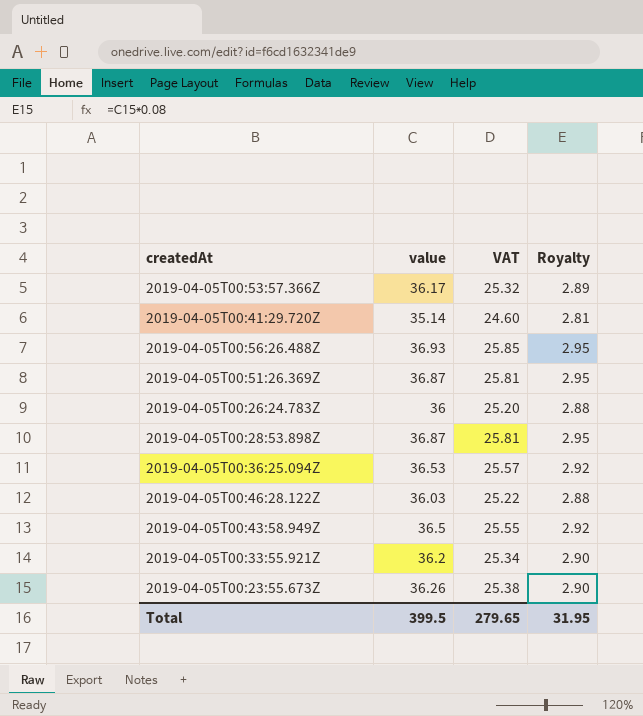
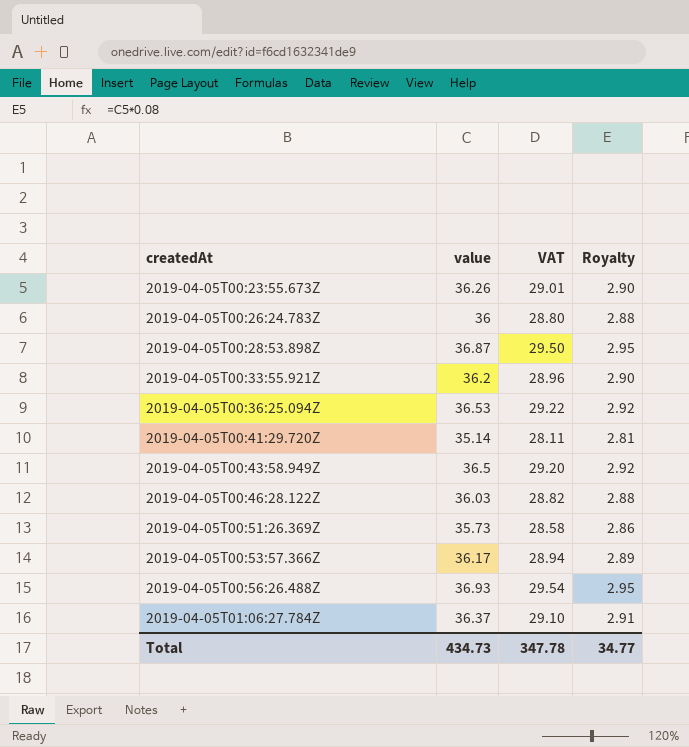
row order: none -> createdAt ascending
column VAT | formula: [value] * 0.7 -> [value] * 0.8
2019-04-05T00:51:26.369Z | value: 36.87 -> 35.73
2019-04-05T00:51:26.369Z | Royalty: 2.95 -> 2.86
row 2019-04-05T01:06:27.784Z: none -> 36.37 | 29.10 | 2.91
Total | value: 399.5 -> 434.73
Total | VAT: 279.65 -> 347.78
Total | Royalty: 31.95 -> 34.77

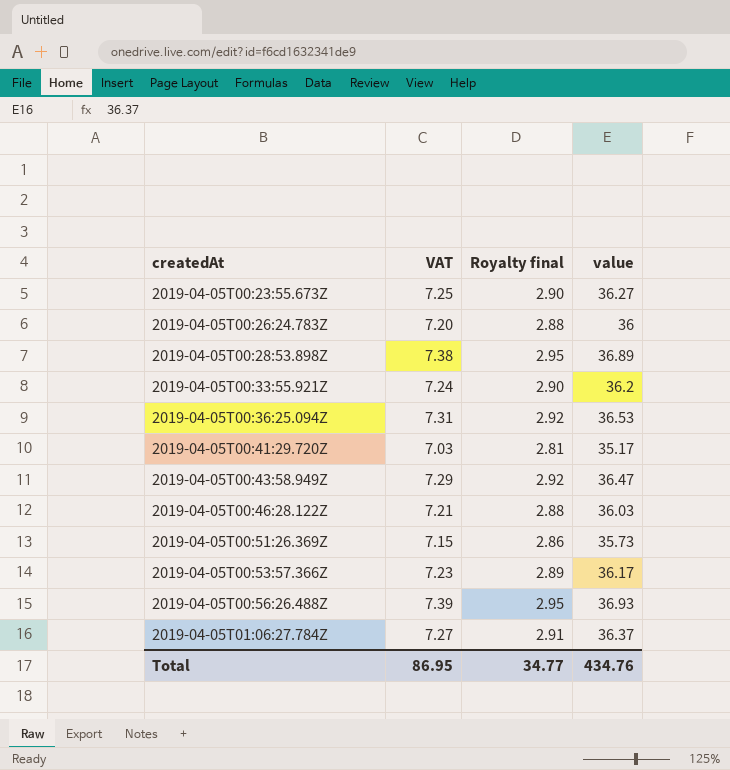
column VAT | formula: [value] * 0.8 -> [value] * 0.2
column name: Royalty -> Royalty final
column value | position: 2 -> 4
2019-04-05T00:23:55.673Z | value: 36.26 -> 36.27
2019-04-05T00:28:53.898Z | value: 36.87 -> 36.89
2019-04-05T00:41:29.720Z | value: 35.14 -> 35.17
2019-04-05T00:43:58.949Z | value: 36.5 -> 36.47
Total | VAT: 347.78 -> 86.95
Total | value: 434.73 -> 434.76

